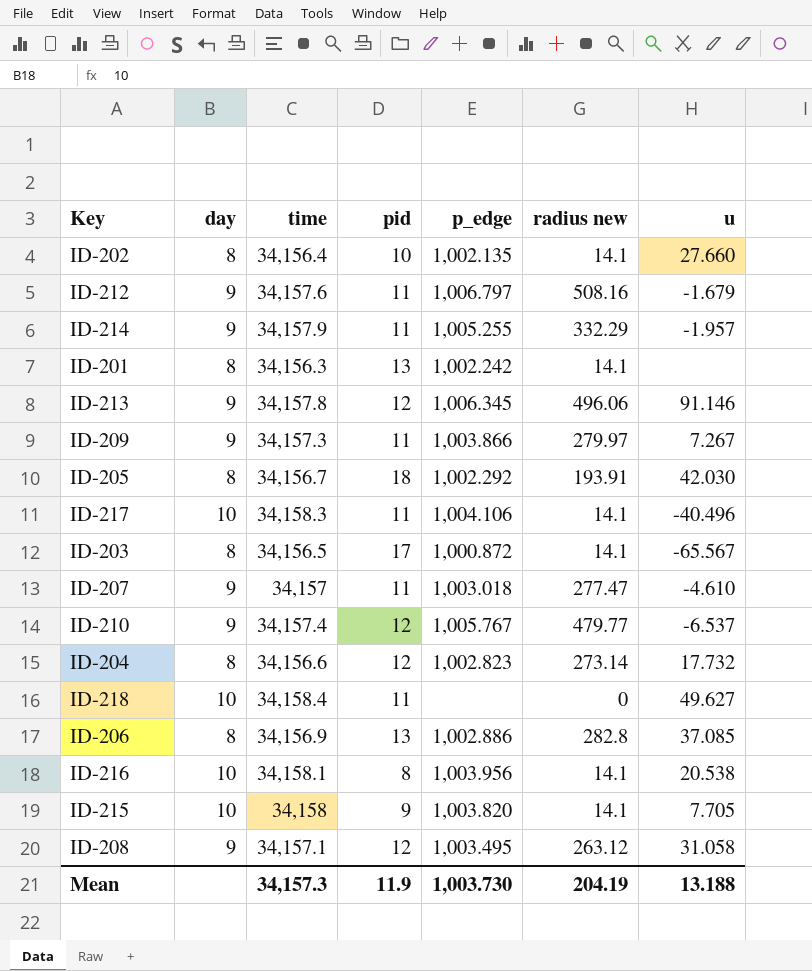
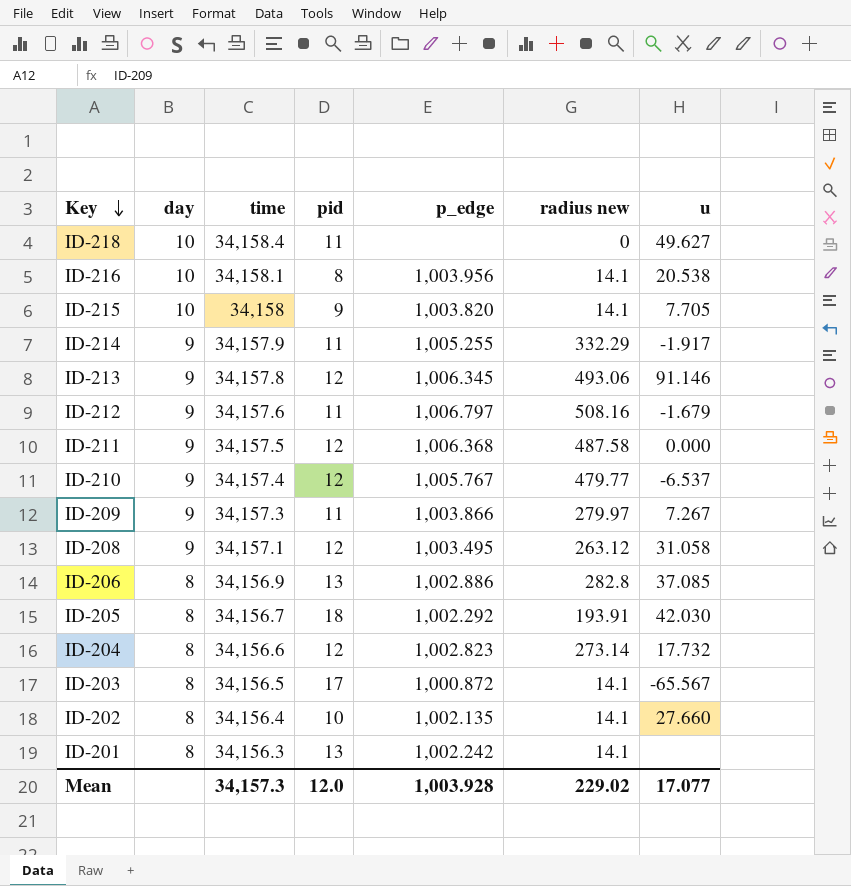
row order: none -> Key descending
row ID-217: 10 | 34,158.3 | 11 | 1,004.106 | 14.1 | -40.496 -> none
row ID-207: 9 | 34,157 | 11 | 1,003.018 | 277.47 | -4.610 -> none
ID-214 | u: -1.957 -> -1.917
ID-213 | radius new: 496.06 -> 493.06
row ID-211: none -> 9 | 34,157.5 | 12 | 1,006.368 | 487.58 | 0.000
Mean | pid: 11.9 -> 12.0
Mean | p_edge: 1,003.730 -> 1,003.928
Mean | radius new: 204.19 -> 229.02
Mean | u: 13.188 -> 17.077

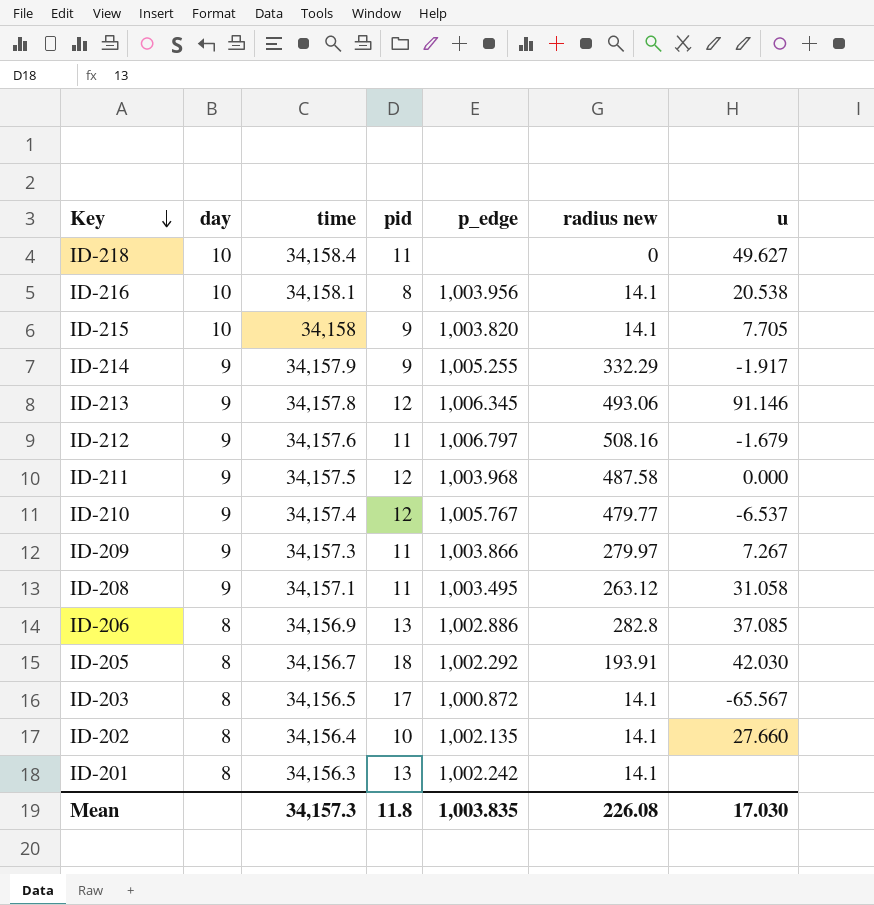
row ID-204: 8 | 34,156.6 | 12 | 1,002.823 | 273.14 | 17.732 -> none
ID-214 | pid: 11 -> 9
ID-211 | p_edge: 1,006.368 -> 1,003.968
ID-208 | pid: 12 -> 11
Mean | pid: 12.0 -> 11.8
Mean | p_edge: 1,003.928 -> 1,003.835
Mean | radius new: 229.02 -> 226.08
Mean | u: 17.077 -> 17.030

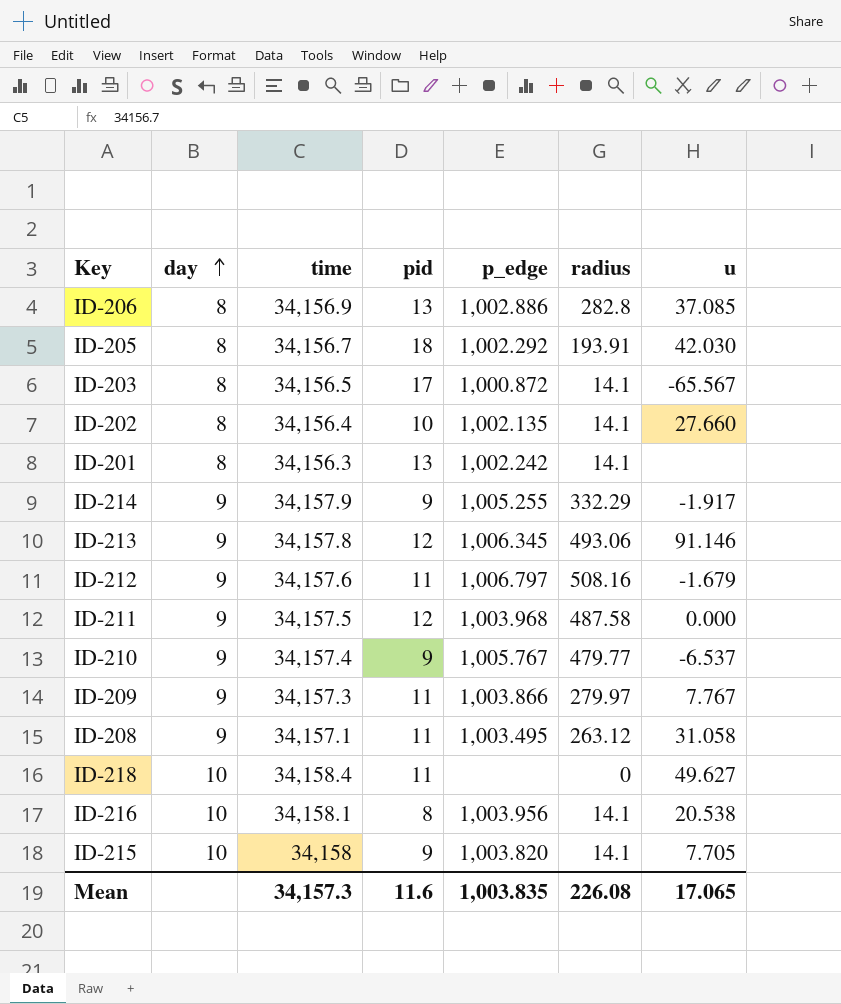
row order: Key descending -> day ascending
column name: radius new -> radius
ID-210 | pid: 12 -> 9
ID-209 | u: 7.267 -> 7.767
Mean | pid: 11.8 -> 11.6
Mean | u: 17.030 -> 17.065

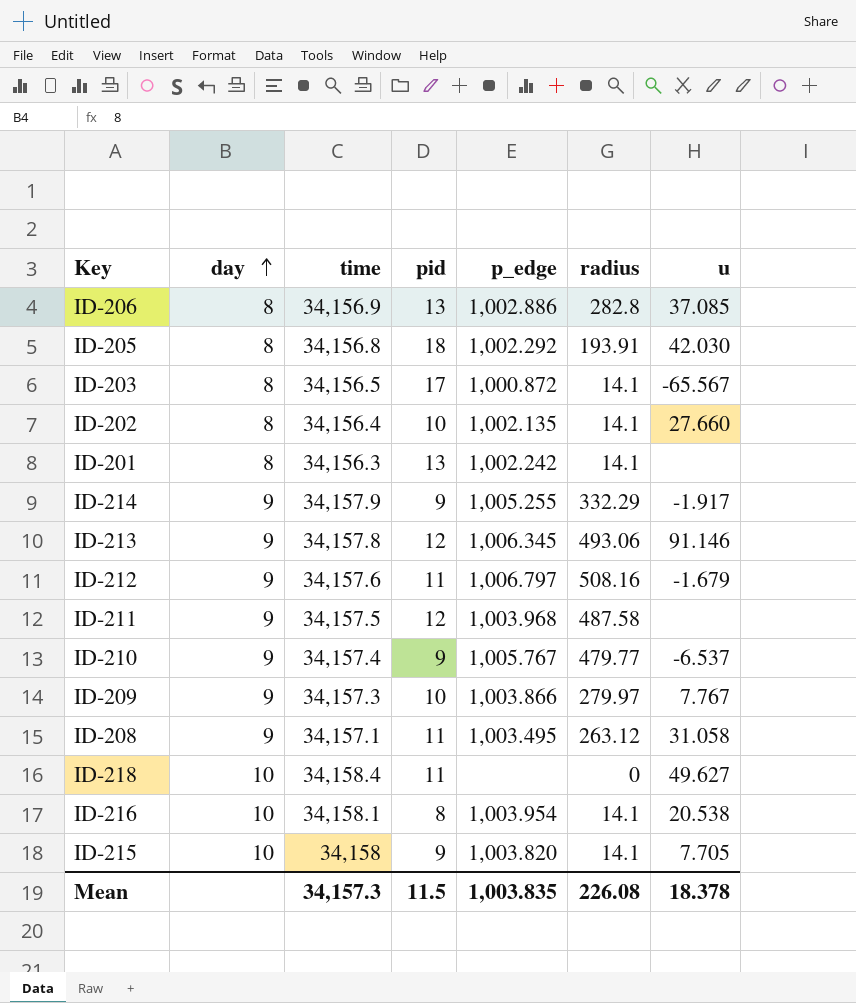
ID-205 | time: 34,156.7 -> 34,156.8
ID-211 | u: 0.000 -> none
ID-209 | pid: 11 -> 10
ID-216 | p_edge: 1,003.956 -> 1,003.954
Mean | pid: 11.6 -> 11.5
Mean | u: 17.065 -> 18.378

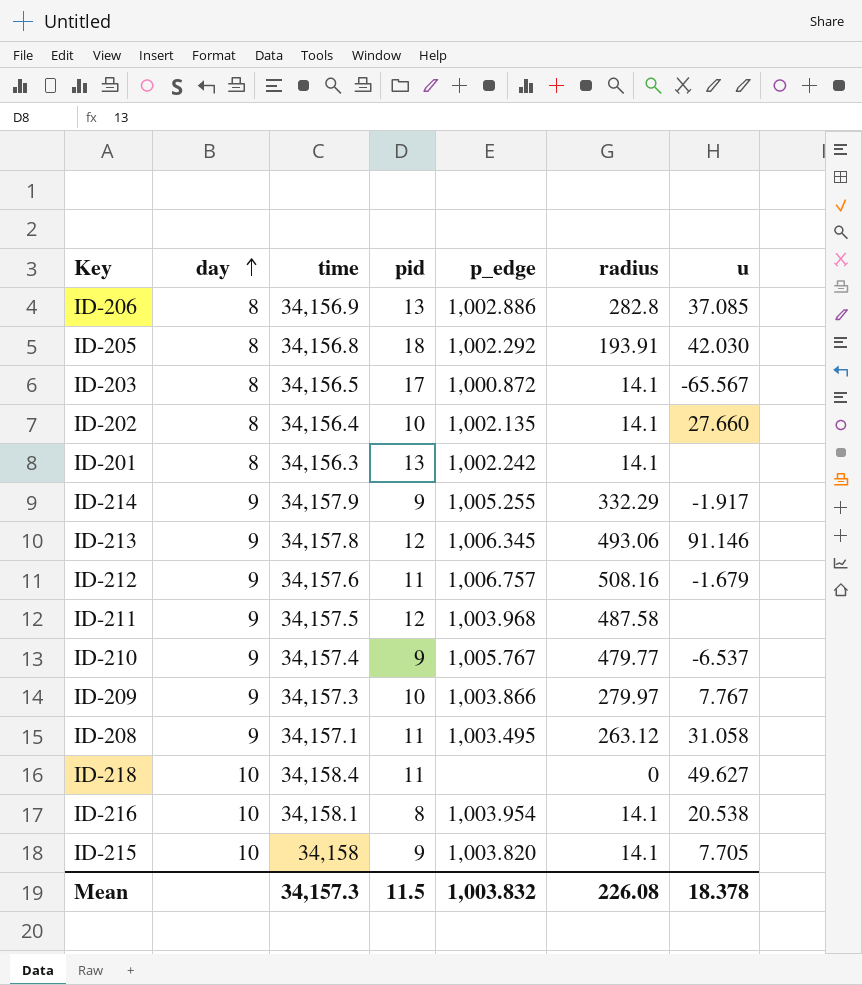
ID-212 | p_edge: 1,006.797 -> 1,006.757
Mean | p_edge: 1,003.835 -> 1,003.832

